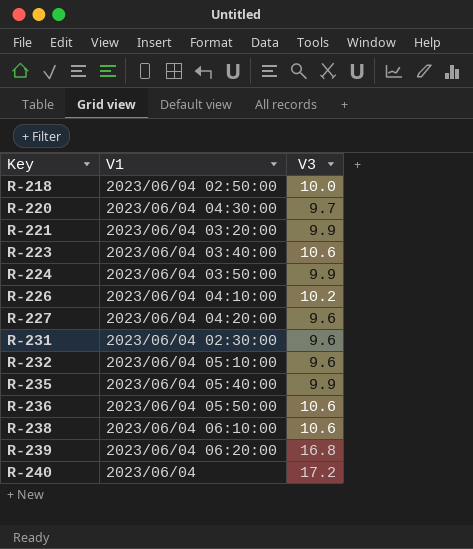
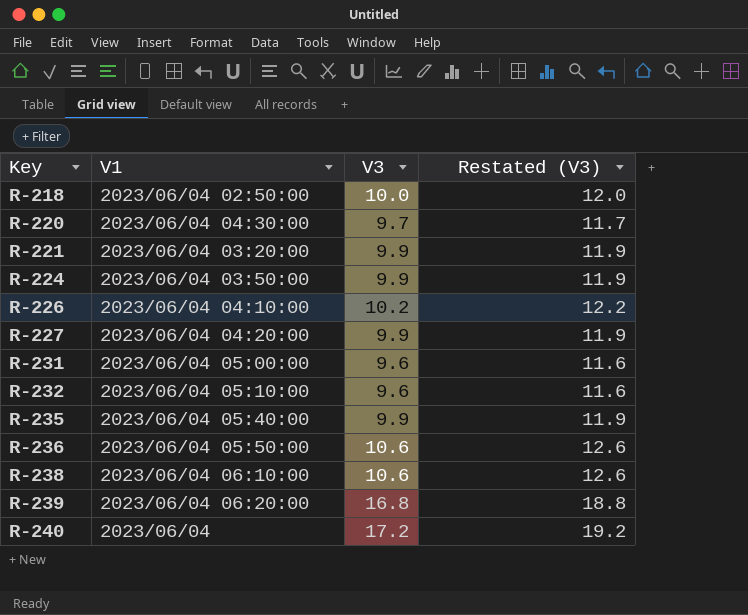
column Restated (V3) | formula: none -> [V3] + 2
row R-223: 2023/06/04 03:40:00 | 10.6 -> none
R-227 | V3: 9.6 -> 9.9
R-231 | V1: 2023/06/04 02:30:00 -> 2023/06/04 05:00:00

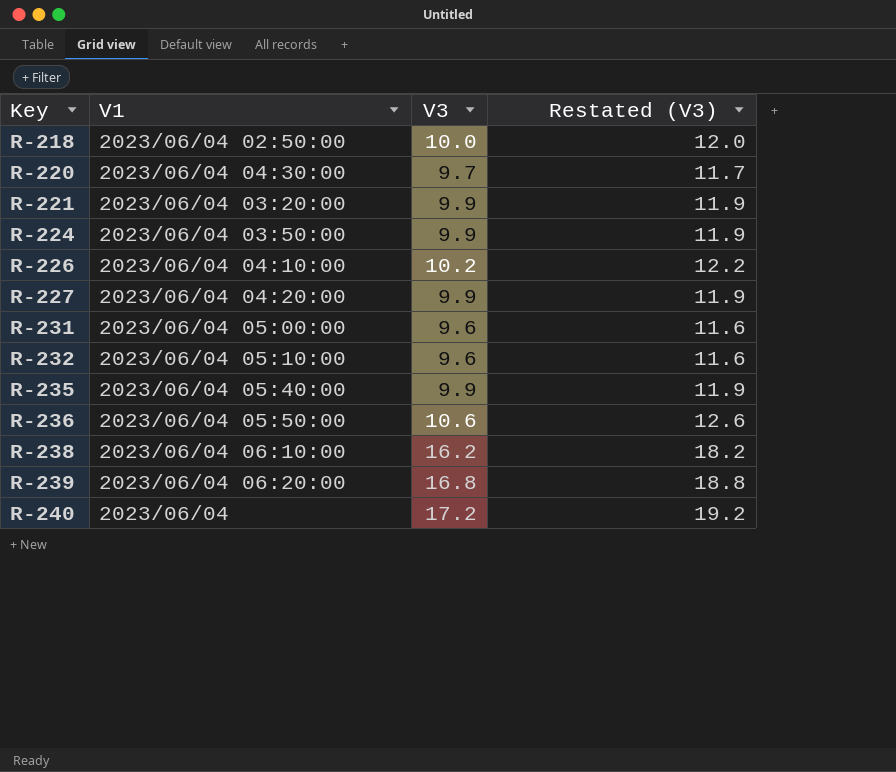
R-238 | V3: 10.6 -> 16.2
R-238 | Restated (V3): 12.6 -> 18.2

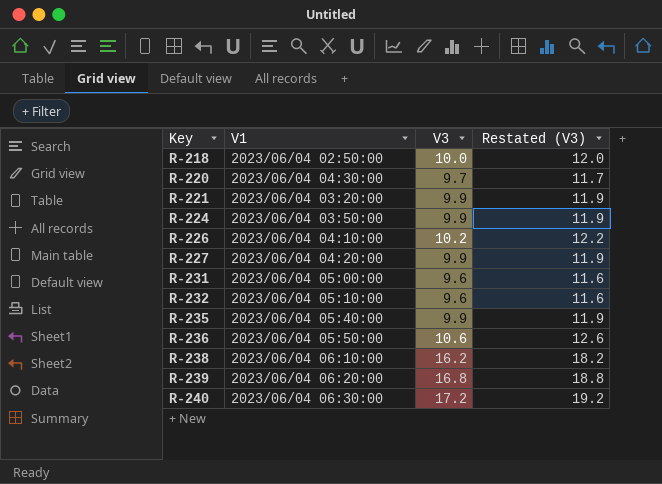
R-240 | V1: 2023/06/04 -> 2023/06/04 06:30:00

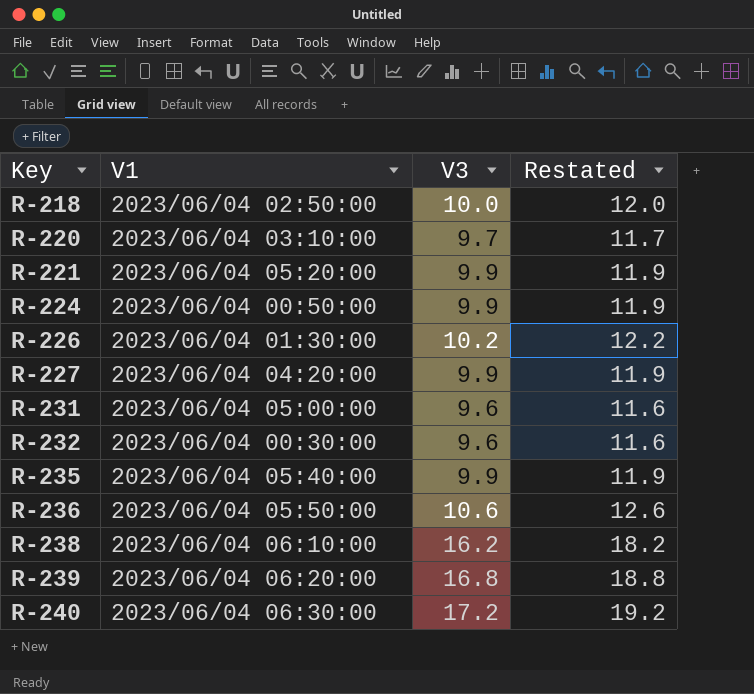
column name: Restated (V3) -> Restated
R-220 | V1: 2023/06/04 04:30:00 -> 2023/06/04 03:10:00
R-221 | V1: 2023/06/04 03:20:00 -> 2023/06/04 05:20:00
R-224 | V1: 2023/06/04 03:50:00 -> 2023/06/04 00:50:00
R-226 | V1: 2023/06/04 04:10:00 -> 2023/06/04 01:30:00
R-232 | V1: 2023/06/04 05:10:00 -> 2023/06/04 00:30:00

